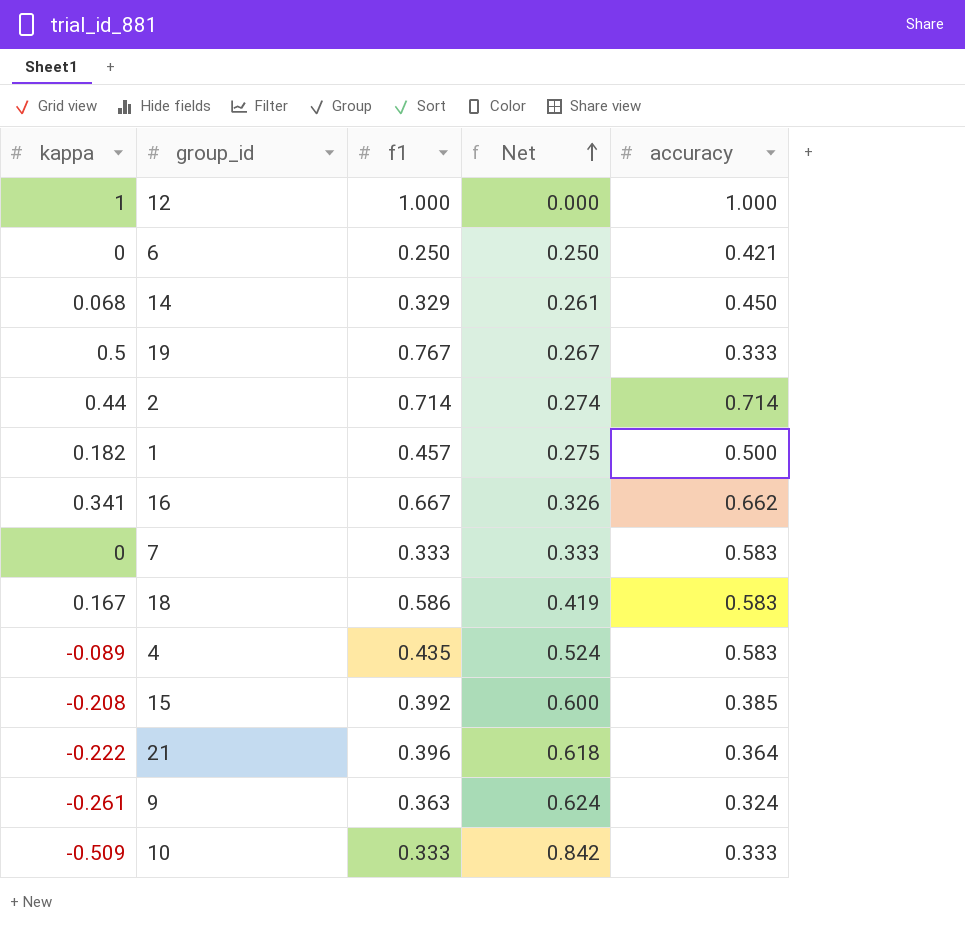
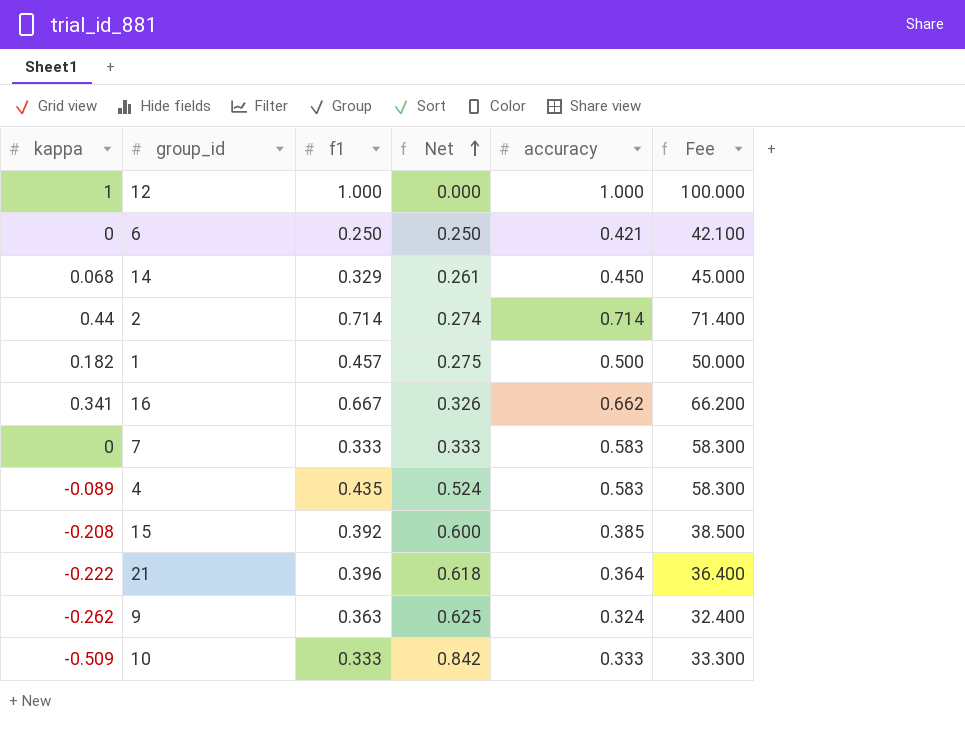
column Fee | formula: none -> [accuracy] * 100
row 19: 0.5 | 0.767 | 0.267 | 0.333 -> none
row 18: 0.167 | 0.586 | 0.419 | 0.583 -> none
9 | kappa: -0.261 -> -0.262
9 | Net: 0.624 -> 0.625

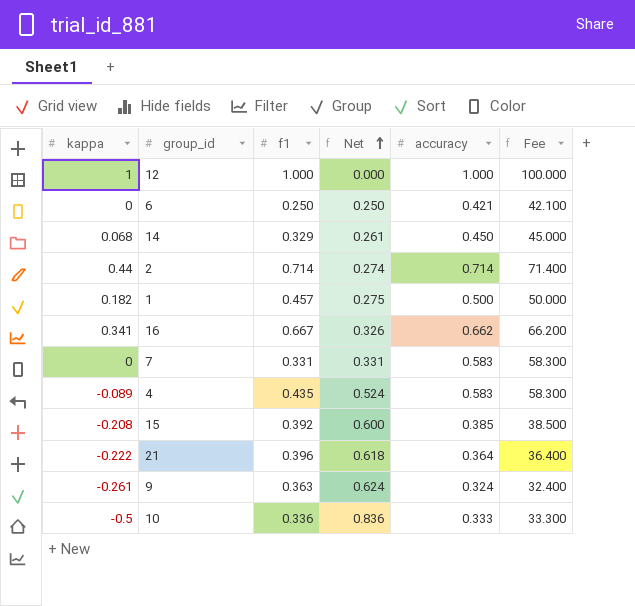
7 | f1: 0.333 -> 0.331
7 | Net: 0.333 -> 0.331
9 | kappa: -0.262 -> -0.261
9 | Net: 0.625 -> 0.624
10 | kappa: -0.509 -> -0.5
10 | f1: 0.333 -> 0.336
10 | Net: 0.842 -> 0.836

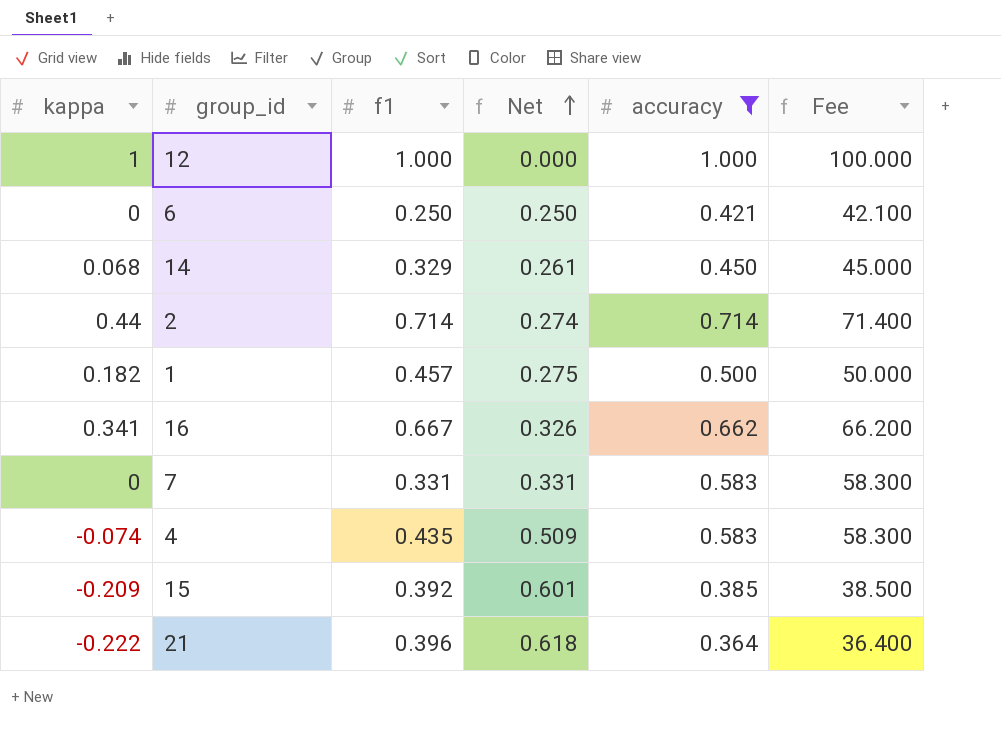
filter: none -> accuracy >= 0.364
4 | kappa: -0.089 -> -0.074
4 | Net: 0.524 -> 0.509
15 | kappa: -0.208 -> -0.209
15 | Net: 0.600 -> 0.601

